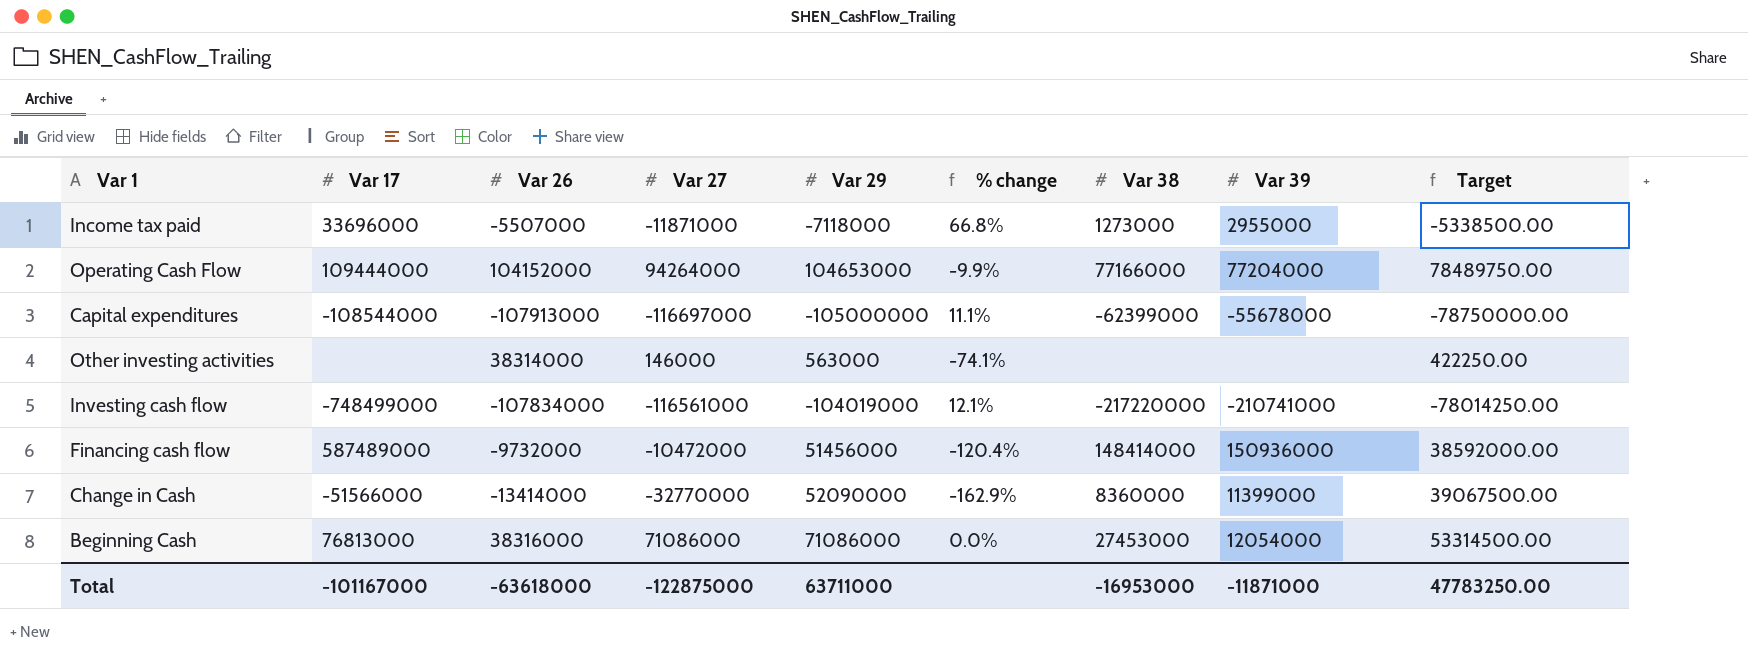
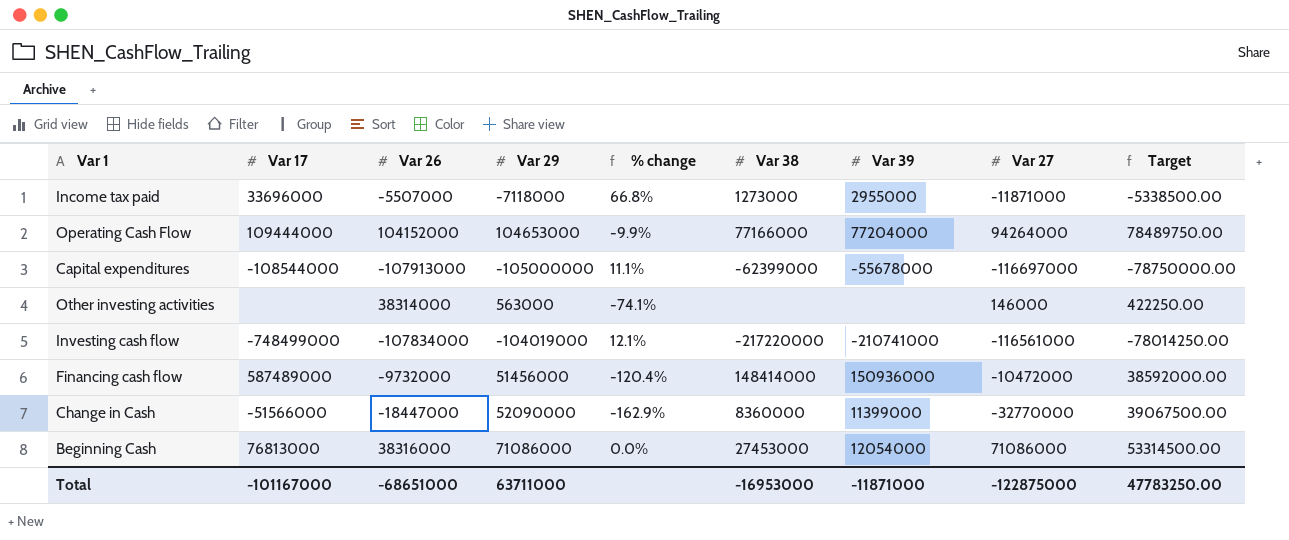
column Var 27 | position: 4 -> 8
Change in Cash | Var 26: -13414000 -> -18447000
Total | Var 26: -63618000 -> -68651000

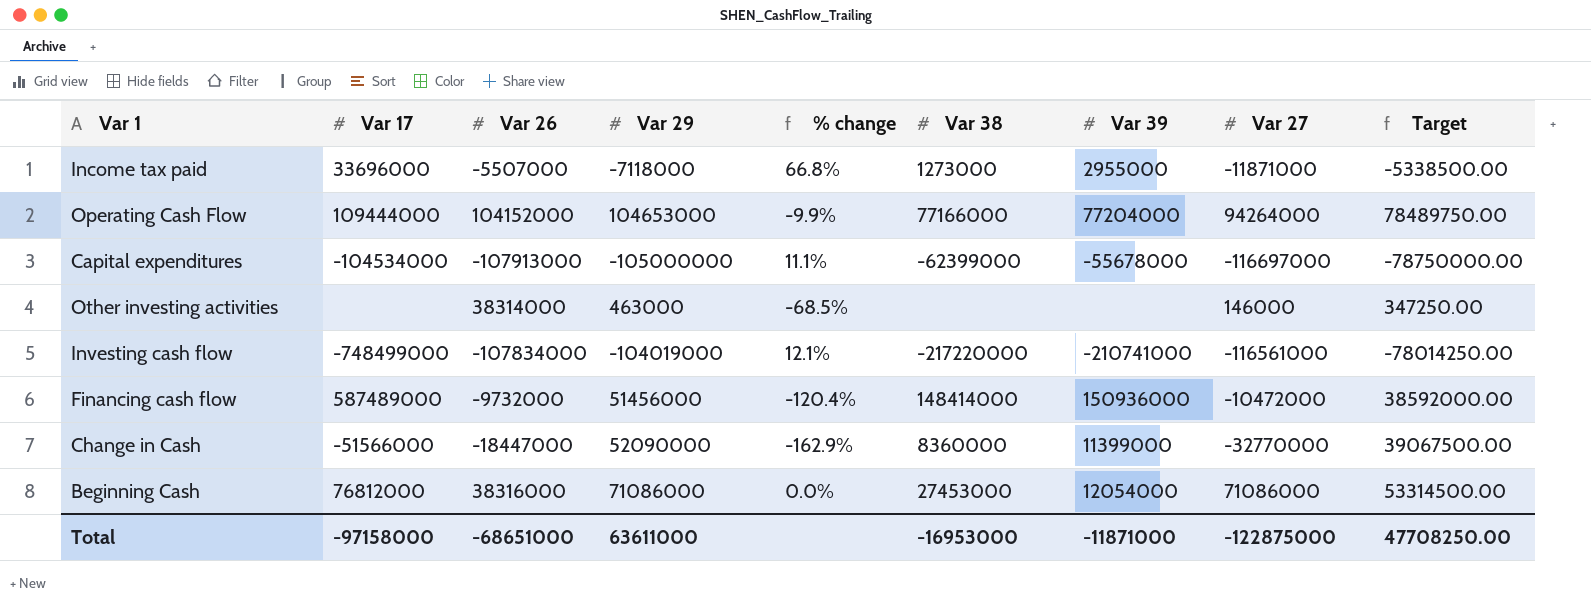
Capital expenditures | Var 17: -108544000 -> -104534000
Other investing activities | Var 29: 563000 -> 463000
Other investing activities | % change: -74.1% -> -68.5%
Other investing activities | Target: 422250.00 -> 347250.00
Beginning Cash | Var 17: 76813000 -> 76812000
Total | Var 17: -101167000 -> -97158000
Total | Var 29: 63711000 -> 63611000
Total | Target: 47783250.00 -> 47708250.00

